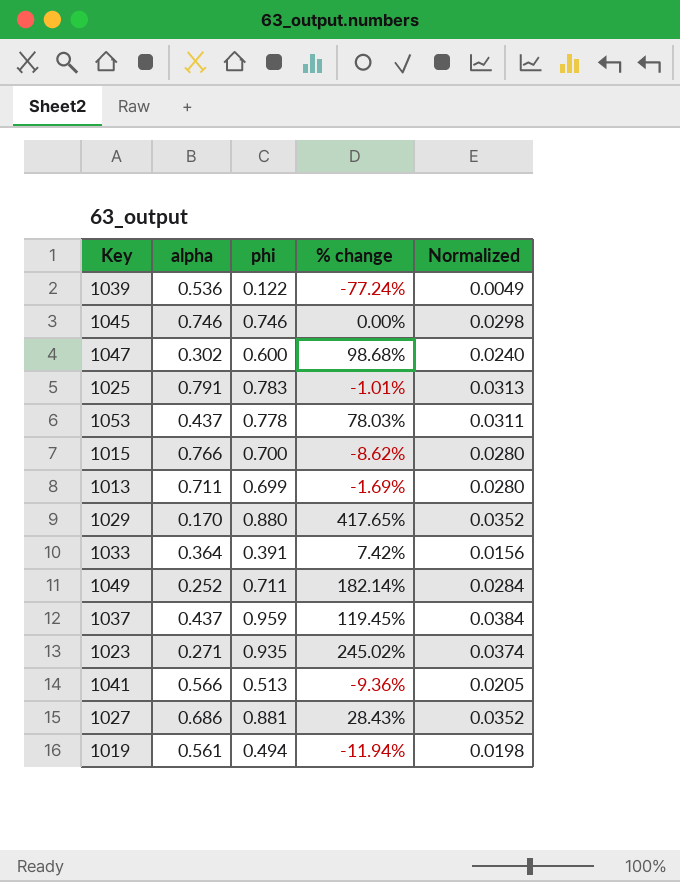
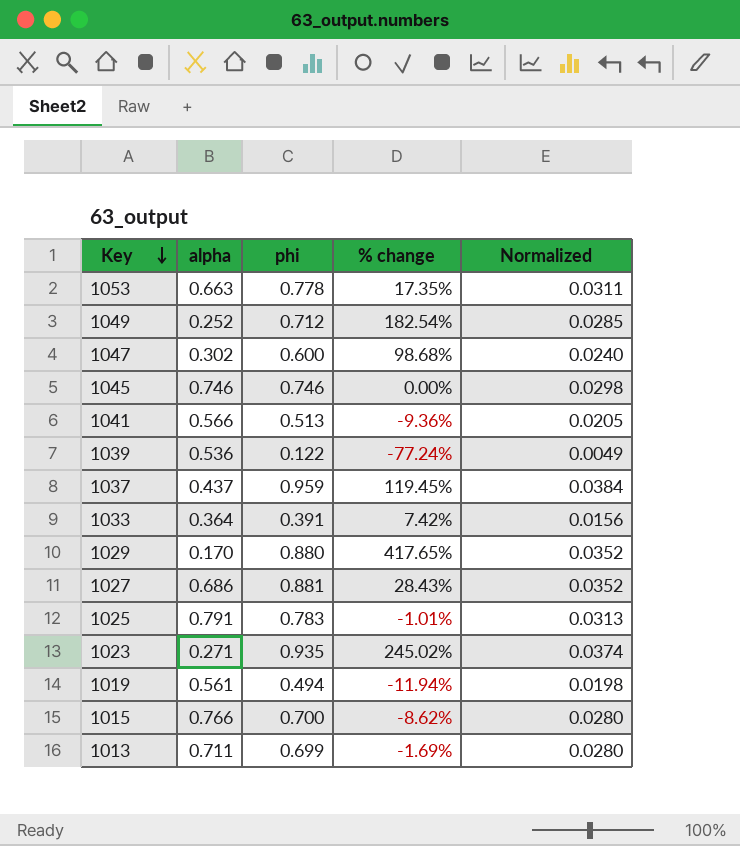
row order: none -> Key descending
1053 | alpha: 0.437 -> 0.663
1053 | % change: 78.03% -> 17.35%
1049 | phi: 0.711 -> 0.712
1049 | % change: 182.14% -> 182.54%
1049 | Normalized: 0.0284 -> 0.0285

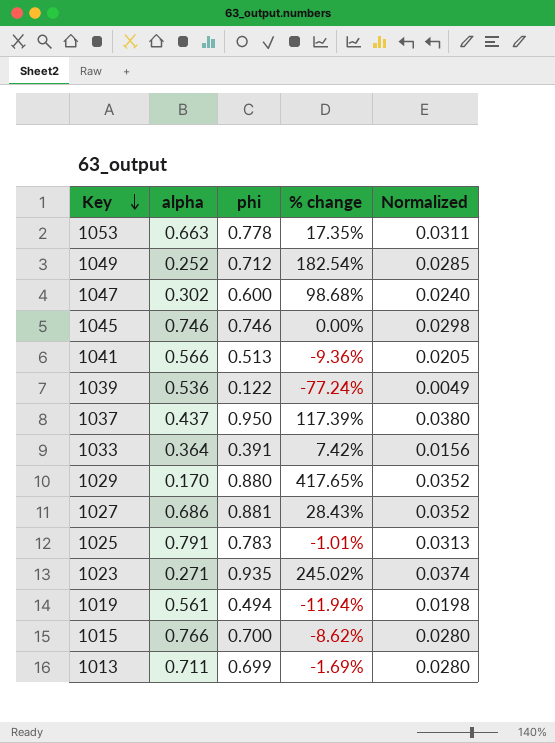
1037 | phi: 0.959 -> 0.950
1037 | % change: 119.45% -> 117.39%
1037 | Normalized: 0.0384 -> 0.0380

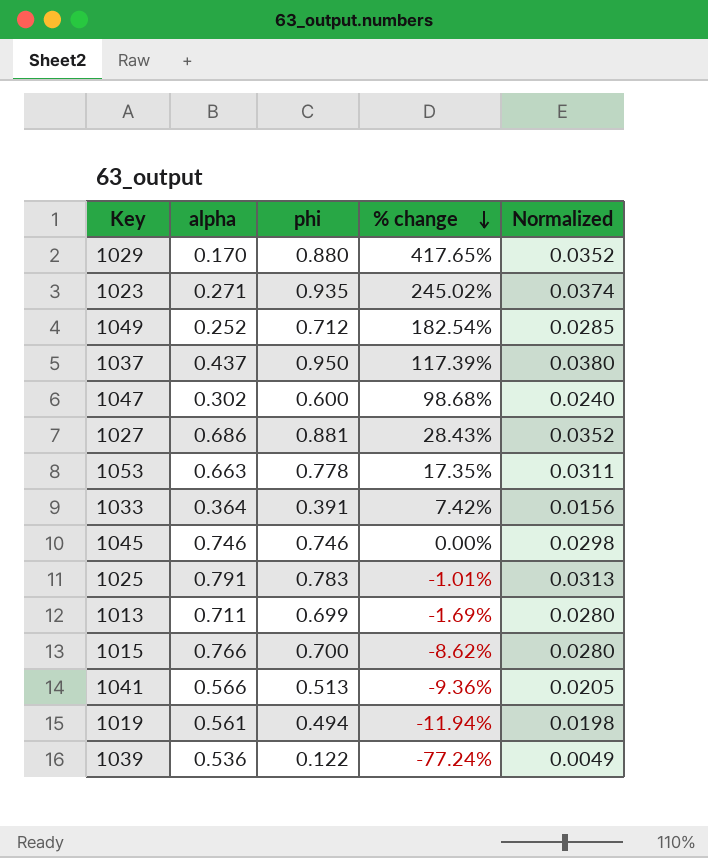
row order: Key descending -> % change descending

